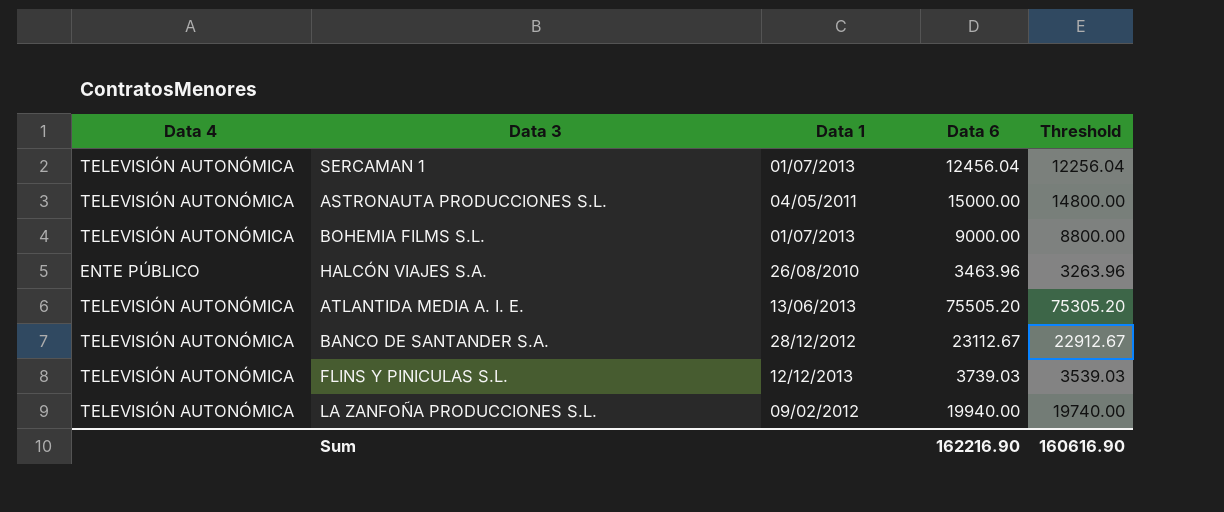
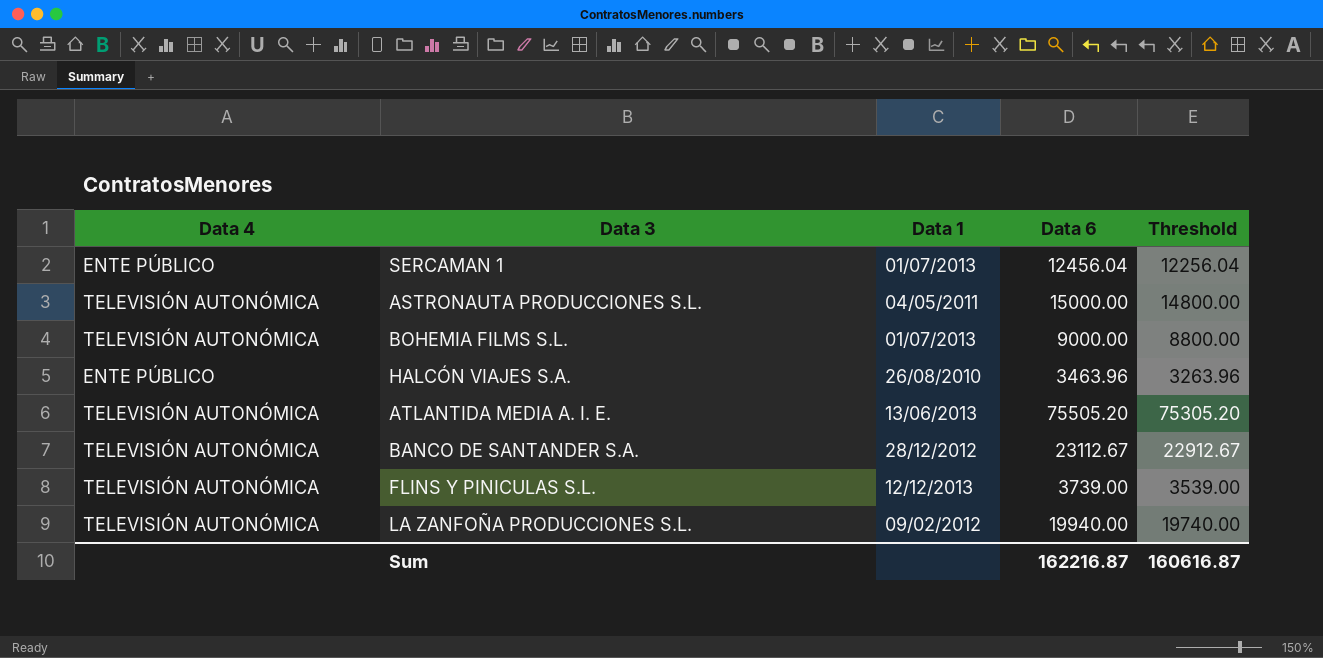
SERCAMAN 1 | Data 4: TELEVISIÓN AUTONÓMICA -> ENTE PÚBLICO
FLINS Y PINICULAS S.L. | Data 6: 3739.03 -> 3739.00
FLINS Y PINICULAS S.L. | Threshold: 3539.03 -> 3539.00
Sum | Data 6: 162216.90 -> 162216.87
Sum | Threshold: 160616.90 -> 160616.87

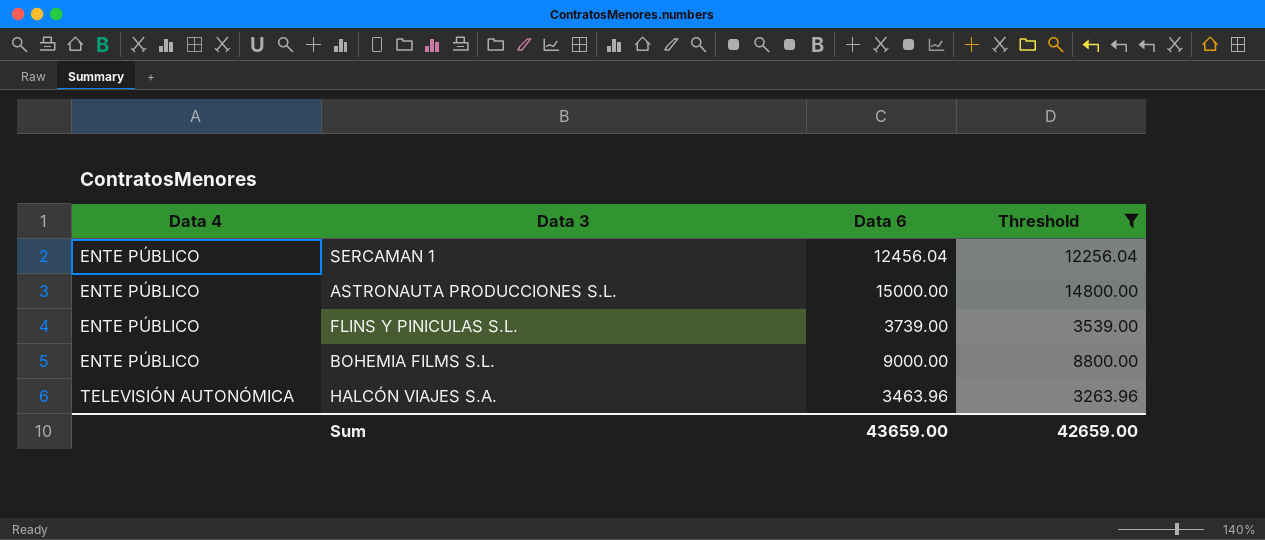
filter: none -> Threshold <= 14800.00
row order: none -> Data 4 ascending
column Data 1 | position: 3 -> none
ASTRONAUTA PRODUCCIONES S.L. | Data 4: TELEVISIÓN AUTONÓMICA -> ENTE PÚBLICO
FLINS Y PINICULAS S.L. | Data 4: TELEVISIÓN AUTONÓMICA -> ENTE PÚBLICO
BOHEMIA FILMS S.L. | Data 4: TELEVISIÓN AUTONÓMICA -> ENTE PÚBLICO
HALCÓN VIAJES S.A. | Data 4: ENTE PÚBLICO -> TELEVISIÓN AUTONÓMICA
Sum | Data 6: 162216.87 -> 43659.00
Sum | Threshold: 160616.87 -> 42659.00

